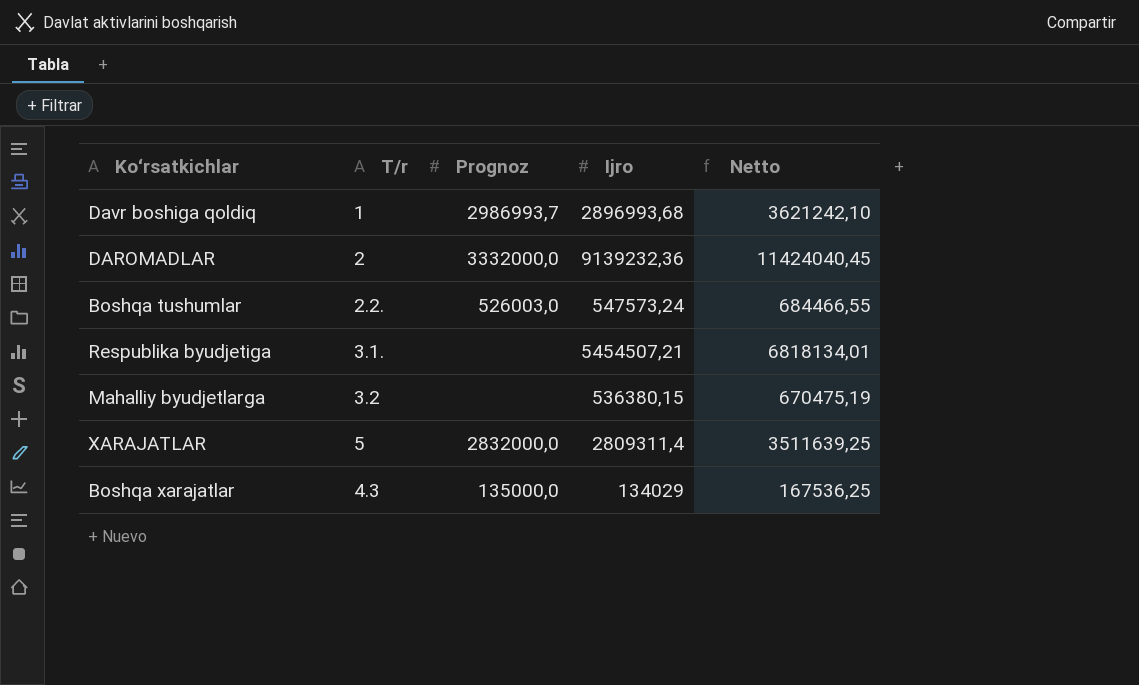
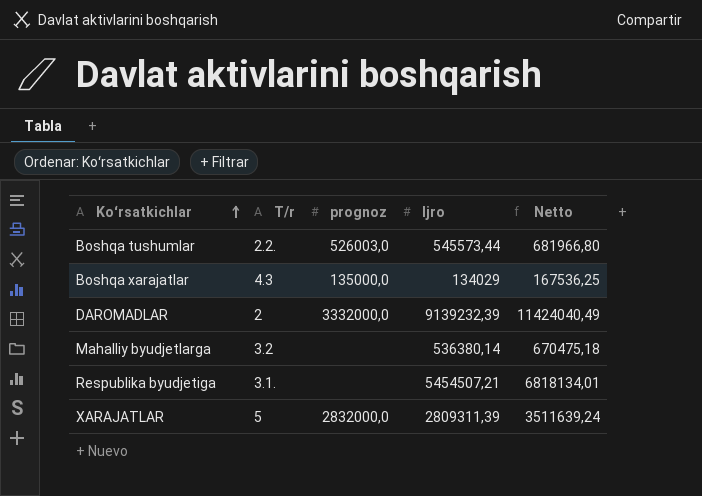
row order: none -> Koʻrsatkichlar ascending
column name: Prognoz -> prognoz
row Davr boshiga qoldiq: 1 | 2986993,7 | 2896993,68 | 3621242,10 -> none
Boshqa tushumlar | Ijro: 547573,24 -> 545573,44
Boshqa tushumlar | Netto: 684466,55 -> 681966,80
DAROMADLAR | Ijro: 9139232,36 -> 9139232,39
DAROMADLAR | Netto: 11424040,45 -> 11424040,49
Mahalliy byudjetlarga | Ijro: 536380,15 -> 536380,14
Mahalliy byudjetlarga | Netto: 670475,19 -> 670475,18
XARAJATLAR | Ijro: 2809311,4 -> 2809311,39
XARAJATLAR | Netto: 3511639,25 -> 3511639,24

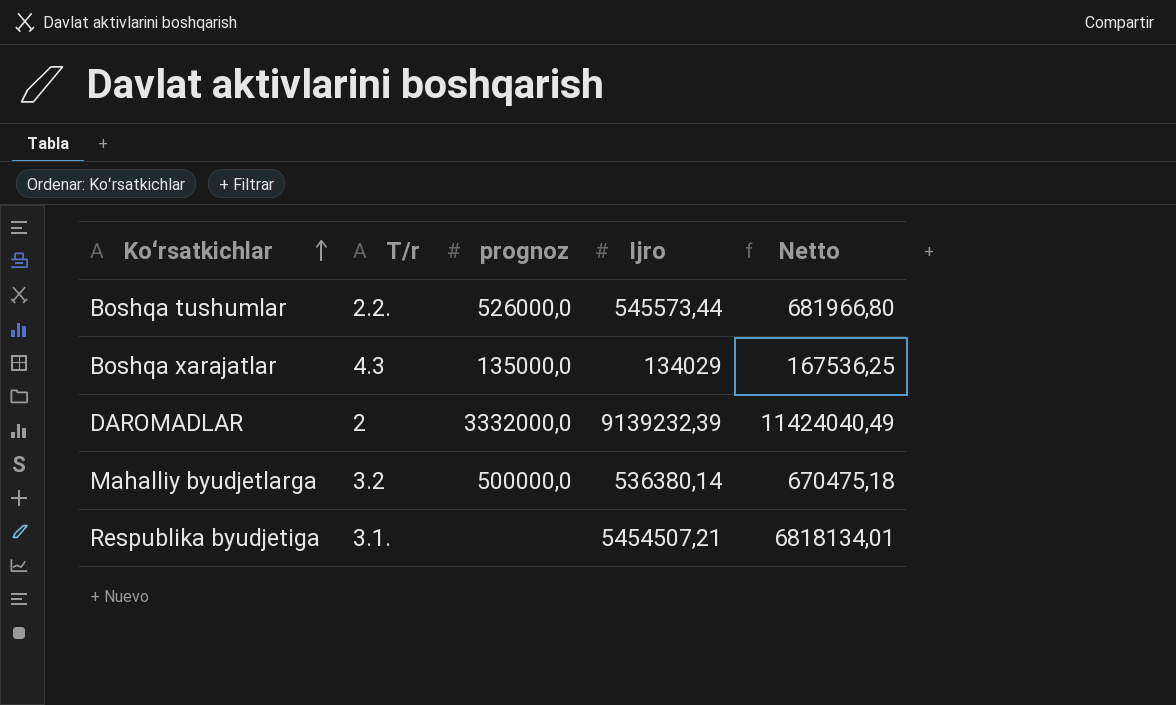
row XARAJATLAR: 5 | 2832000,0 | 2809311,39 | 3511639,24 -> none
Boshqa tushumlar | prognoz: 526003,0 -> 526000,0
Mahalliy byudjetlarga | prognoz: none -> 500000,0

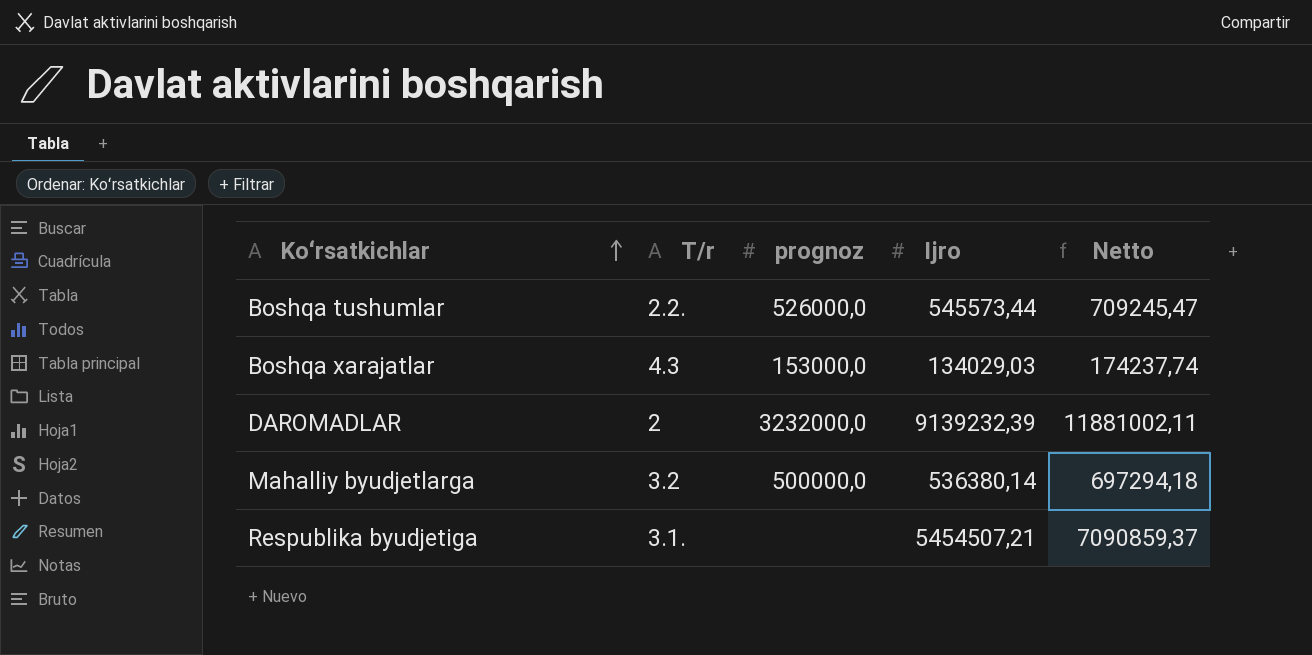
column Netto | formula: [Ijro] * 1,25 -> [Ijro] * 1,3
Boshqa xarajatlar | prognoz: 135000,0 -> 153000,0
Boshqa xarajatlar | Ijro: 134029 -> 134029,03
DAROMADLAR | prognoz: 3332000,0 -> 3232000,0

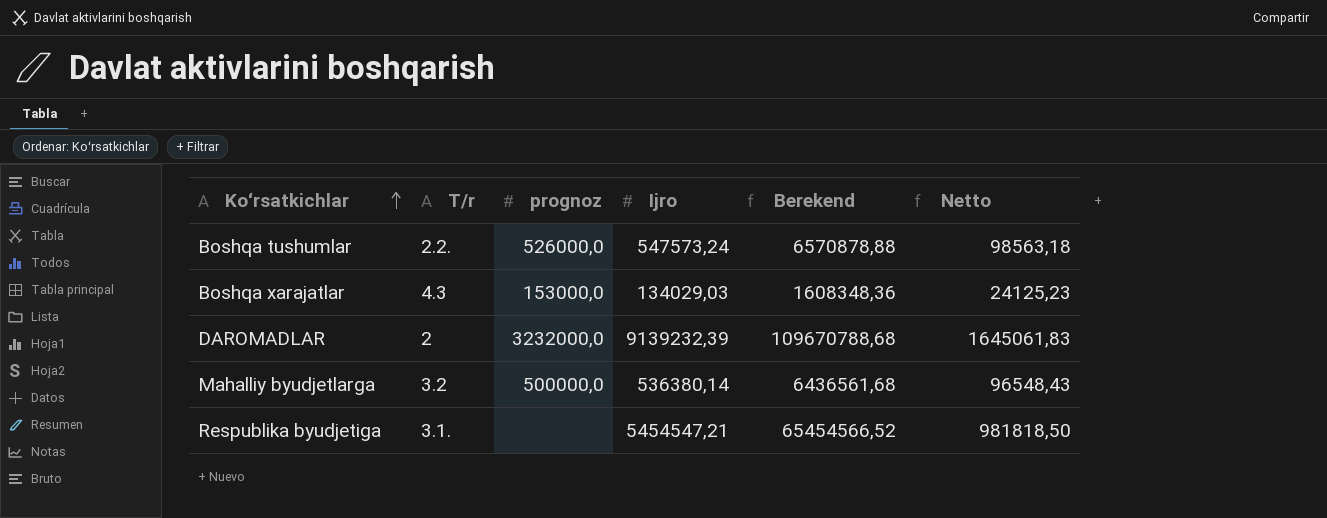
column Berekend | formula: none -> [Ijro] * 12
column Netto | formula: [Ijro] * 1,3 -> [Ijro] * 0,18
Boshqa tushumlar | Ijro: 545573,44 -> 547573,24
Respublika byudjetiga | Ijro: 5454507,21 -> 5454547,21

